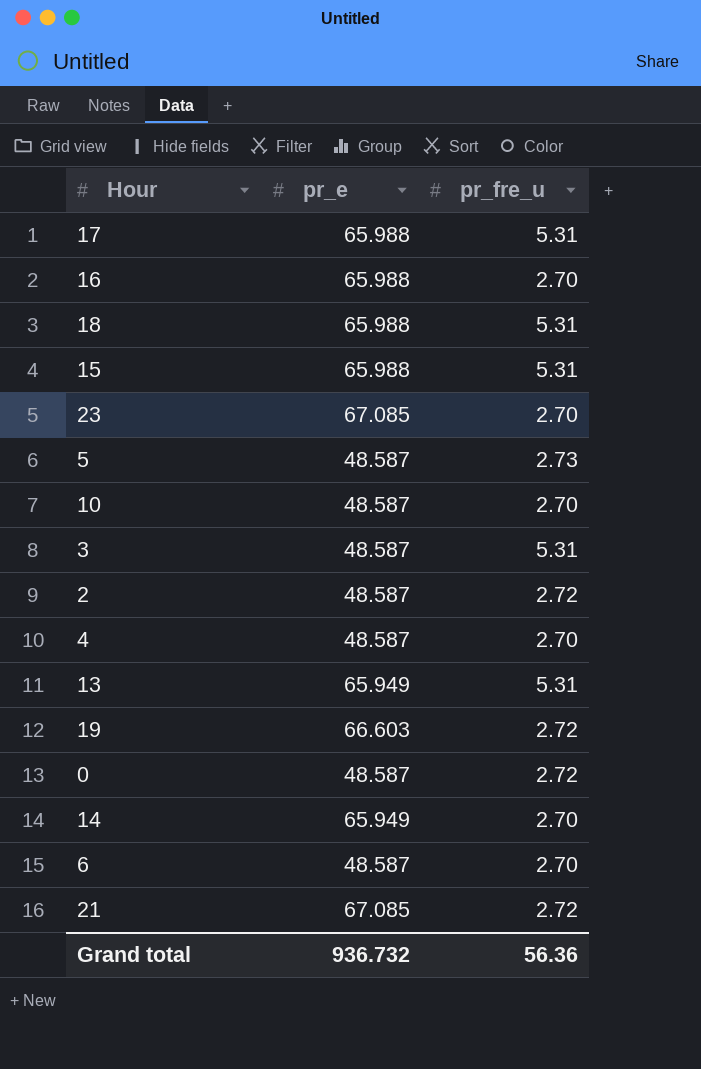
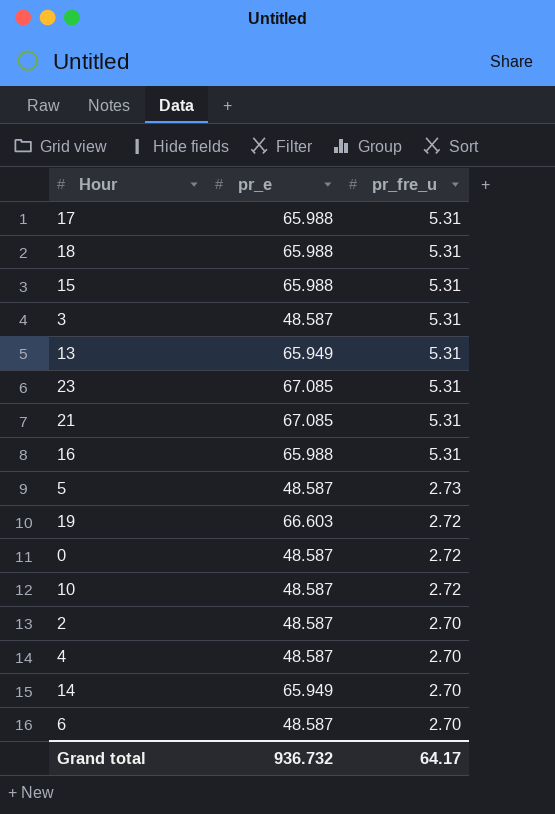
row order: none -> pr_fre_u descending
23 | pr_fre_u: 2.70 -> 5.31
21 | pr_fre_u: 2.72 -> 5.31
16 | pr_fre_u: 2.70 -> 5.31
10 | pr_fre_u: 2.70 -> 2.72
2 | pr_fre_u: 2.72 -> 2.70
Grand total | pr_fre_u: 56.36 -> 64.17

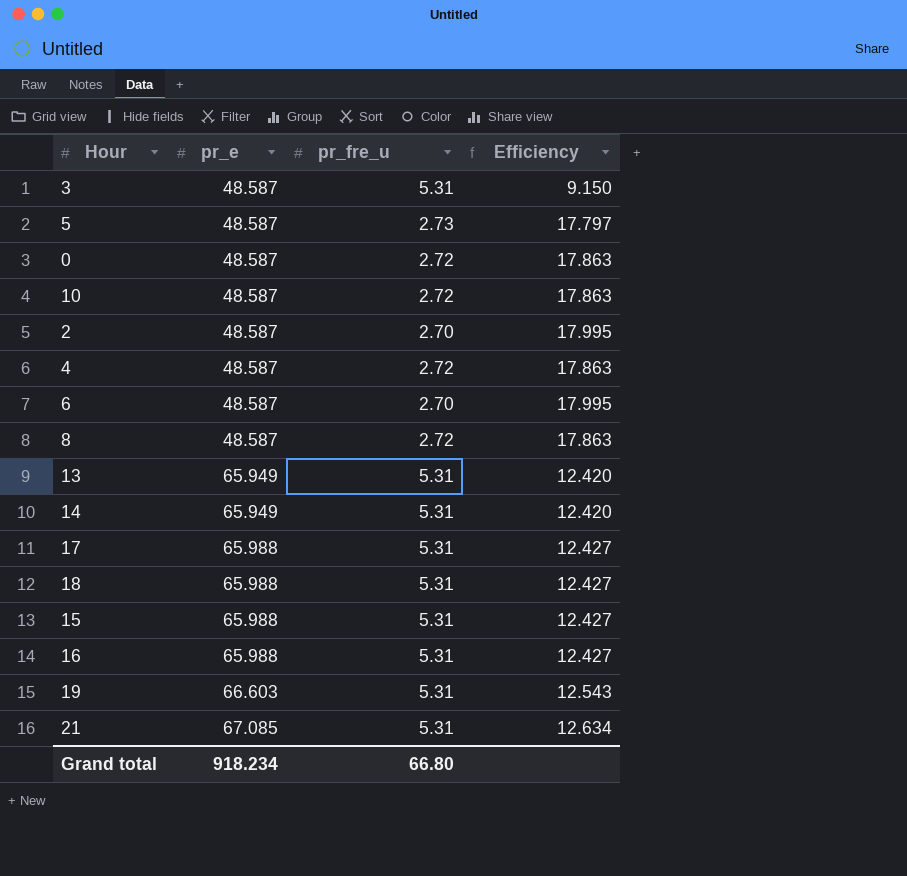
row order: pr_fre_u descending -> pr_e ascending
column Efficiency | formula: none -> [pr_e] / [pr_fre_u]
row 23: 67.085 | 5.31 -> none
4 | pr_fre_u: 2.70 -> 2.72
row 8: none -> 48.587 | 2.72 | 17.863
14 | pr_fre_u: 2.70 -> 5.31
19 | pr_fre_u: 2.72 -> 5.31
Grand total | pr_e: 936.732 -> 918.234
Grand total | pr_fre_u: 64.17 -> 66.80

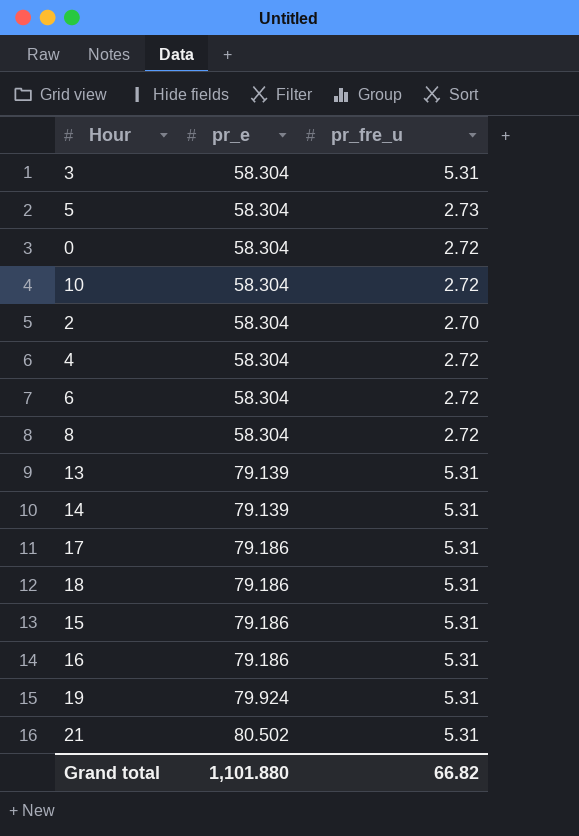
column Efficiency | formula: [pr_e] / [pr_fre_u] -> none
3 | pr_e: 48.587 -> 58.304
5 | pr_e: 48.587 -> 58.304
0 | pr_e: 48.587 -> 58.304
10 | pr_e: 48.587 -> 58.304
2 | pr_e: 48.587 -> 58.304
4 | pr_e: 48.587 -> 58.304
6 | pr_e: 48.587 -> 58.304
6 | pr_fre_u: 2.70 -> 2.72
8 | pr_e: 48.587 -> 58.304
13 | pr_e: 65.949 -> 79.139
14 | pr_e: 65.949 -> 79.139
17 | pr_e: 65.988 -> 79.186
18 | pr_e: 65.988 -> 79.186
15 | pr_e: 65.988 -> 79.186
16 | pr_e: 65.988 -> 79.186
19 | pr_e: 66.603 -> 79.924
21 | pr_e: 67.085 -> 80.502
Grand total | pr_e: 918.234 -> 1,101.880
Grand total | pr_fre_u: 66.80 -> 66.82

